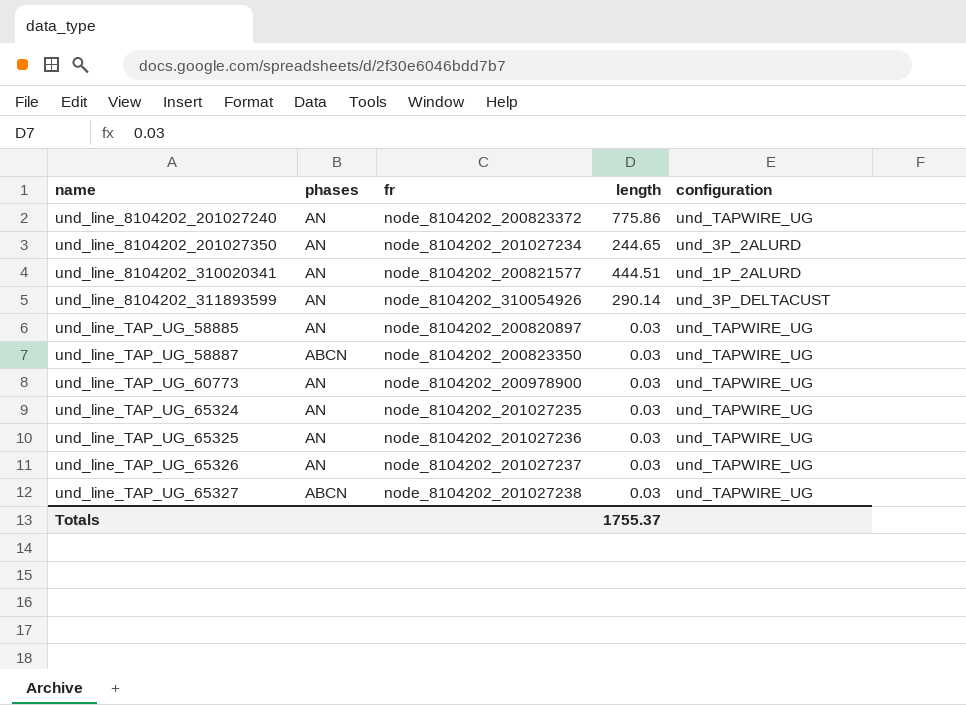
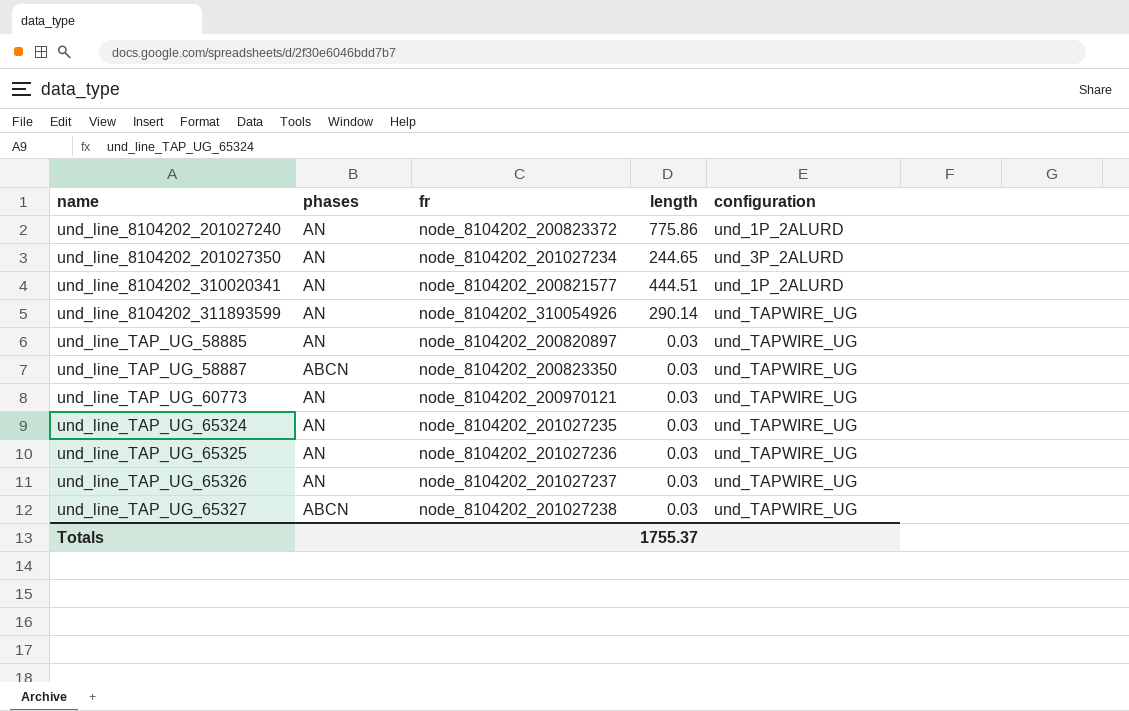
und_line_8104202_201027240 | configuration: und_TAPWIRE_UG -> und_1P_2ALURD
und_line_8104202_311893599 | configuration: und_3P_DELTACUST -> und_TAPWIRE_UG
und_line_TAP_UG_60773 | fr: node_8104202_200978900 -> node_8104202_200970121

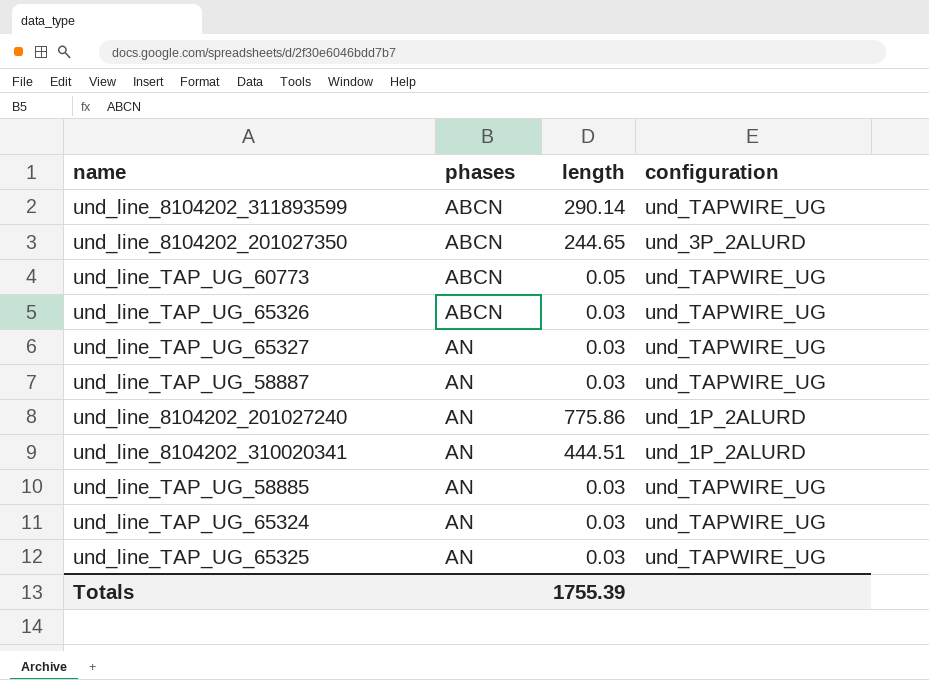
row order: name ascending -> phases ascending
column fr | position: 3 -> none
und_line_8104202_311893599 | phases: AN -> ABCN
und_line_8104202_201027350 | phases: AN -> ABCN
und_line_TAP_UG_60773 | phases: AN -> ABCN
und_line_TAP_UG_60773 | length: 0.03 -> 0.05
und_line_TAP_UG_65326 | phases: AN -> ABCN
und_line_TAP_UG_65327 | phases: ABCN -> AN
und_line_TAP_UG_58887 | phases: ABCN -> AN
Totals | length: 1755.37 -> 1755.39

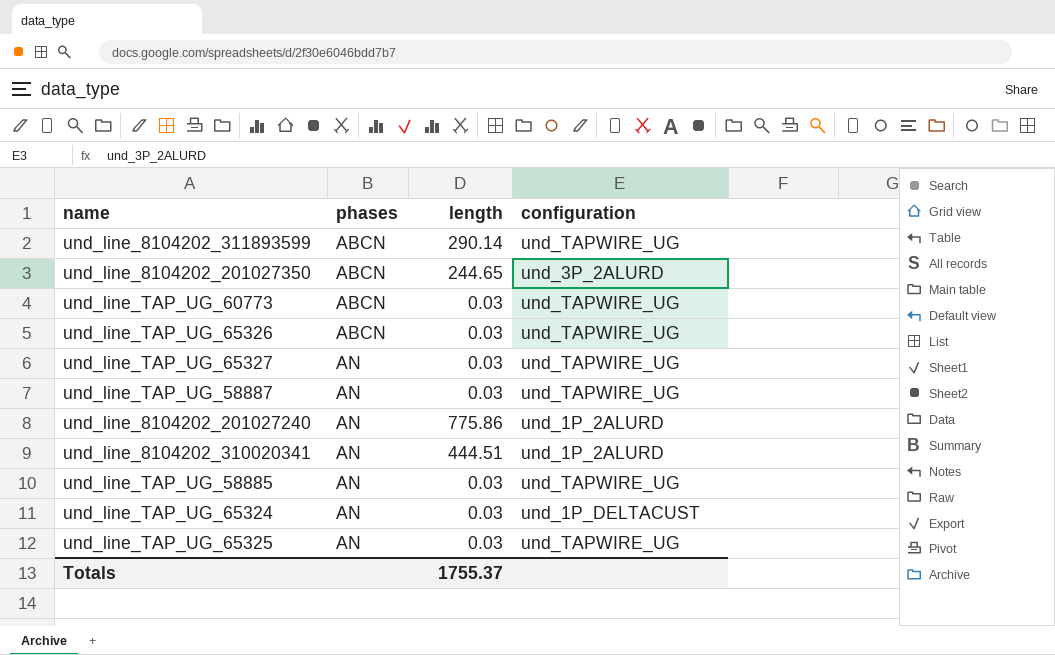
und_line_TAP_UG_60773 | length: 0.05 -> 0.03
und_line_TAP_UG_65324 | configuration: und_TAPWIRE_UG -> und_1P_DELTACUST
Totals | length: 1755.39 -> 1755.37

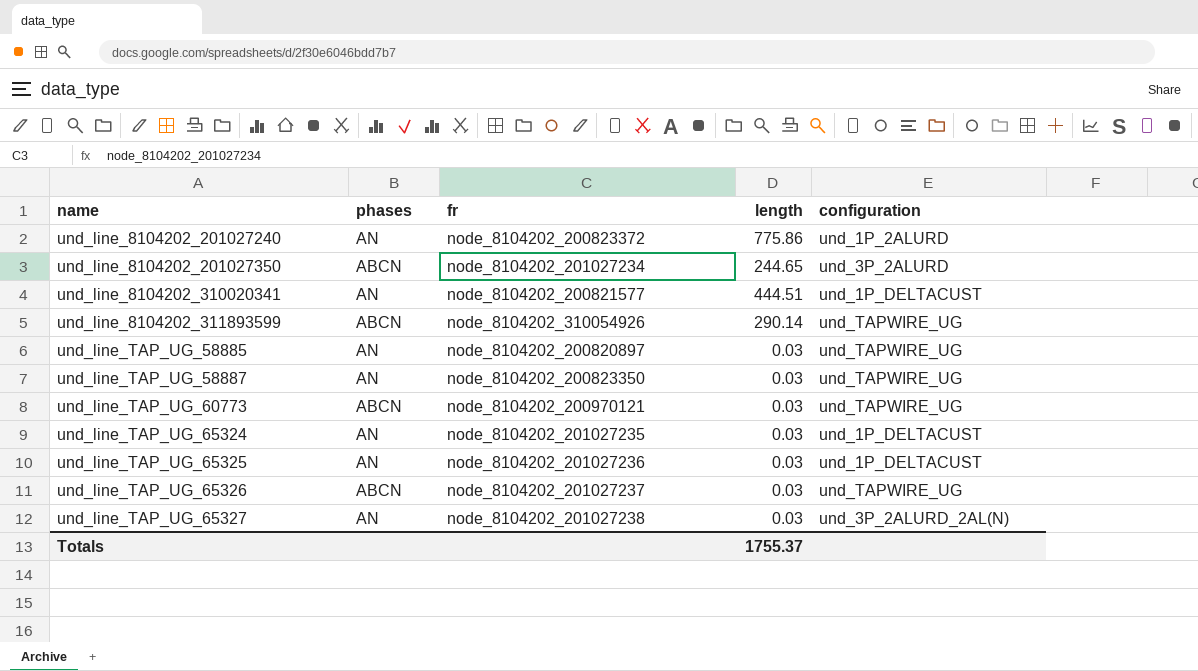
row order: phases ascending -> name ascending
column fr | position: none -> 3
und_line_8104202_310020341 | configuration: und_1P_2ALURD -> und_1P_DELTACUST
und_line_TAP_UG_65325 | configuration: und_TAPWIRE_UG -> und_1P_DELTACUST
und_line_TAP_UG_65327 | configuration: und_TAPWIRE_UG -> und_3P_2ALURD_2AL(N)

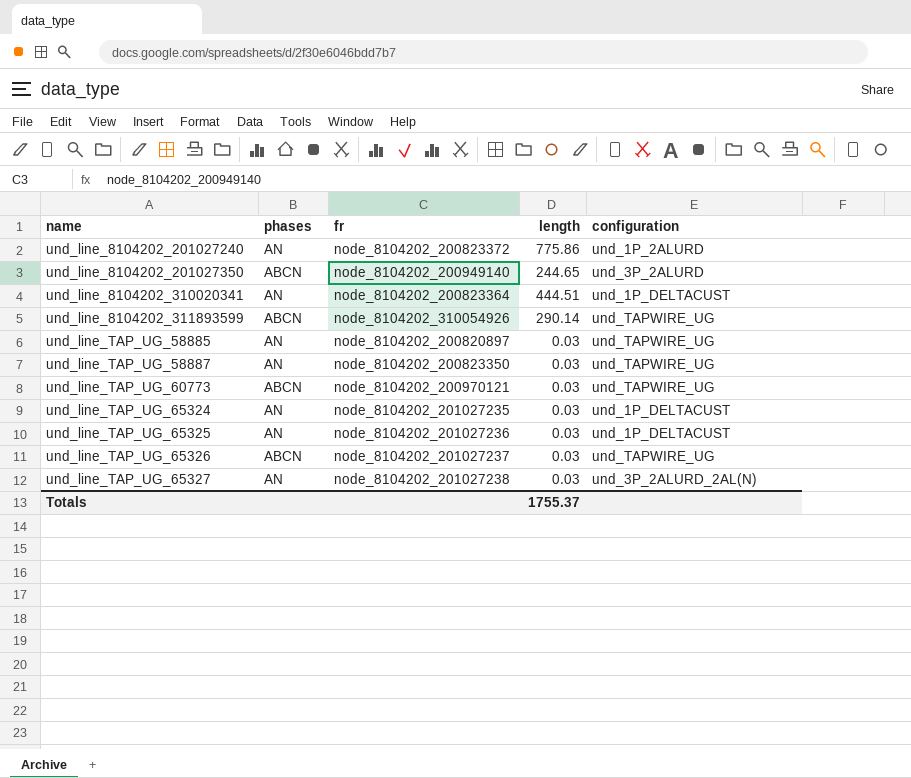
und_line_8104202_201027350 | fr: node_8104202_201027234 -> node_8104202_200949140
und_line_8104202_310020341 | fr: node_8104202_200821577 -> node_8104202_200823364

